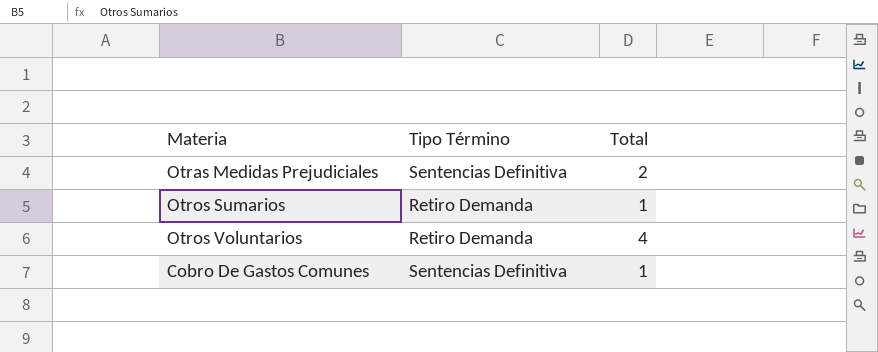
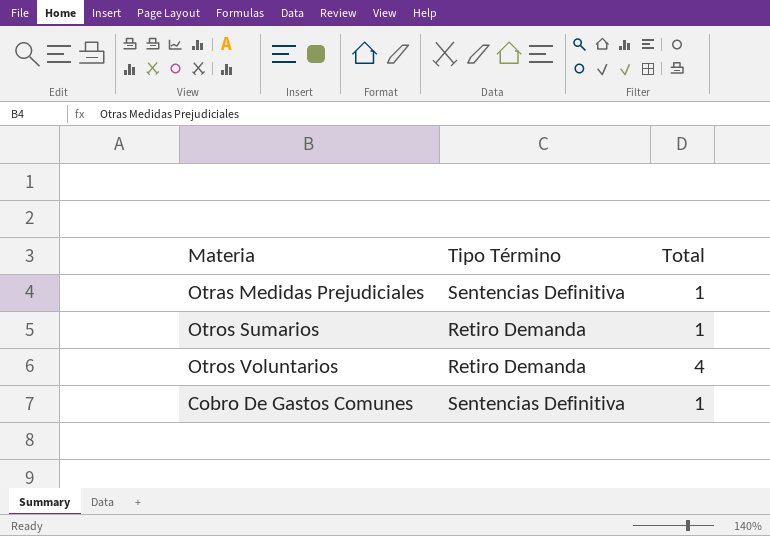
Otras Medidas Prejudiciales | Total: 2 -> 1

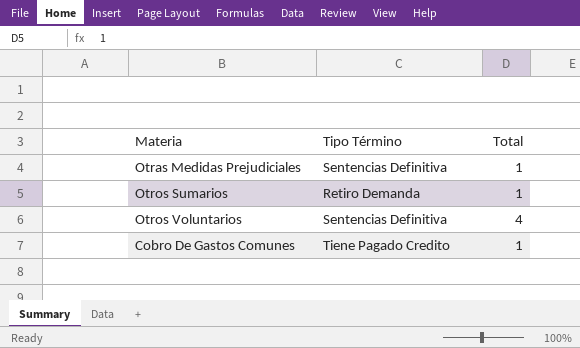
Otros Voluntarios | Tipo Término: Retiro Demanda -> Sentencias Definitiva
Cobro De Gastos Comunes | Tipo Término: Sentencias Definitiva -> Tiene Pagado Credito

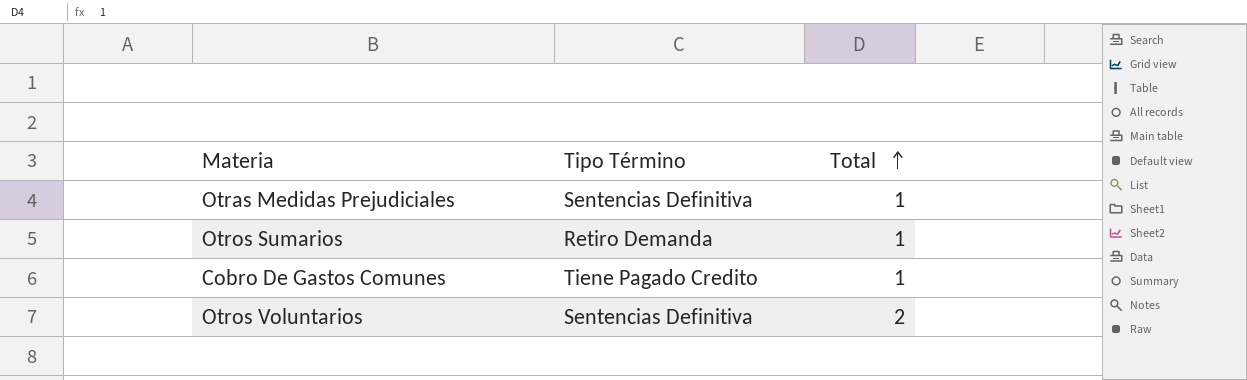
row order: none -> Total ascending
Otros Voluntarios | Total: 4 -> 2

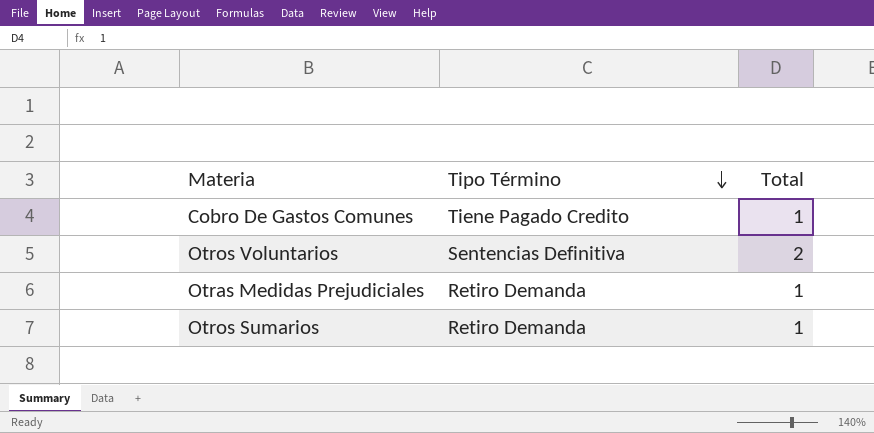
row order: Total ascending -> Tipo Término descending
Otras Medidas Prejudiciales | Tipo Término: Sentencias Definitiva -> Retiro Demanda

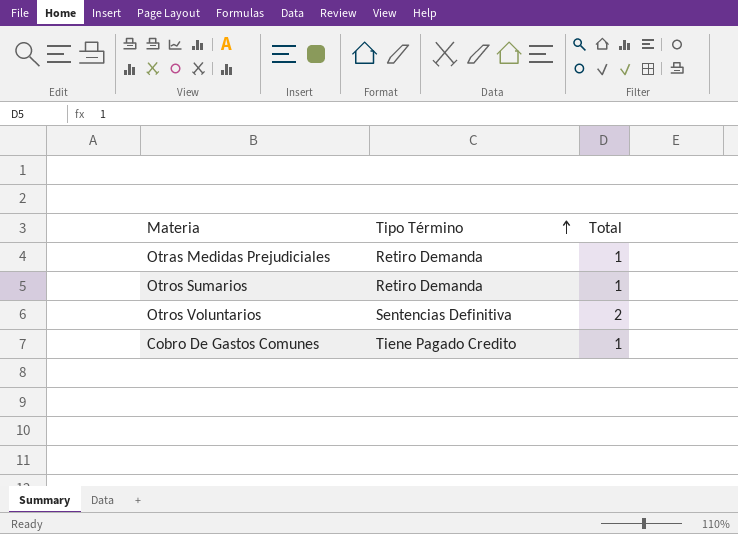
row order: Tipo Término descending -> Tipo Término ascending

